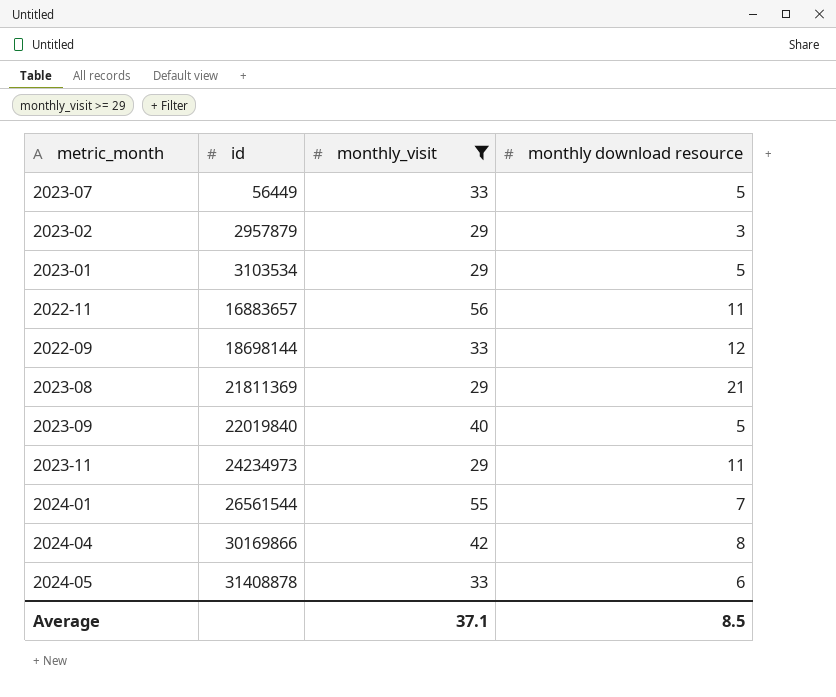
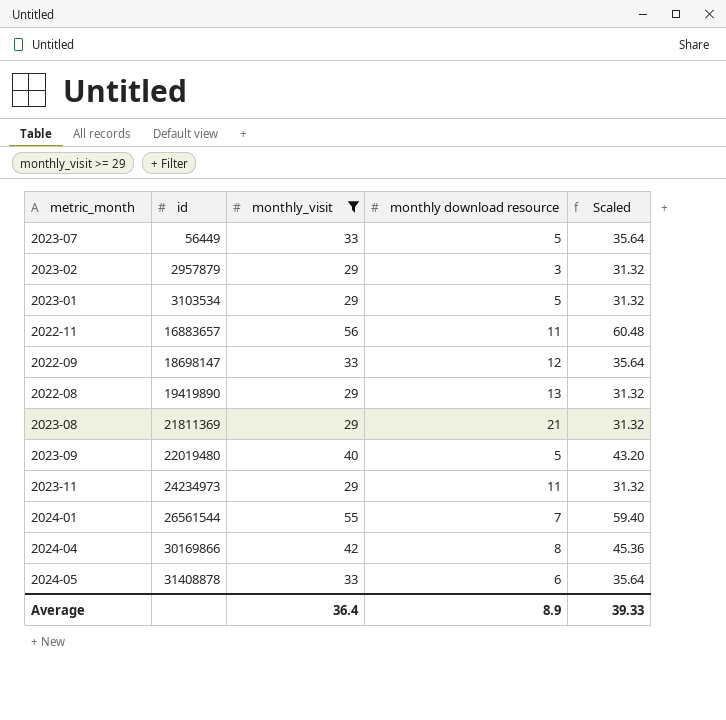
column Scaled | formula: none -> [monthly_visit] * 1.08
2022-09 | id: 18698144 -> 18698147
row 2022-08: none -> 19419890 | 29 | 13 | 31.32
2023-09 | id: 22019840 -> 22019480
Average | monthly_visit: 37.1 -> 36.4
Average | monthly download resource: 8.5 -> 8.9

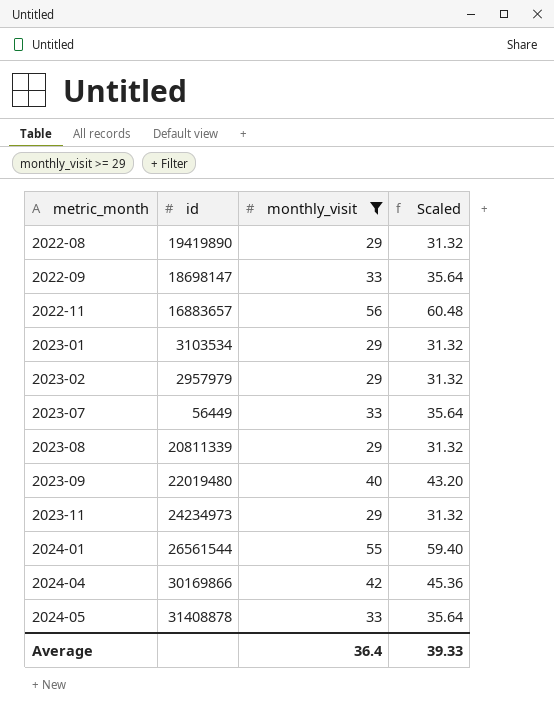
row order: id ascending -> metric_month ascending
column monthly download resource | position: 4 -> none
2023-02 | id: 2957879 -> 2957979
2023-08 | id: 21811369 -> 20811339

